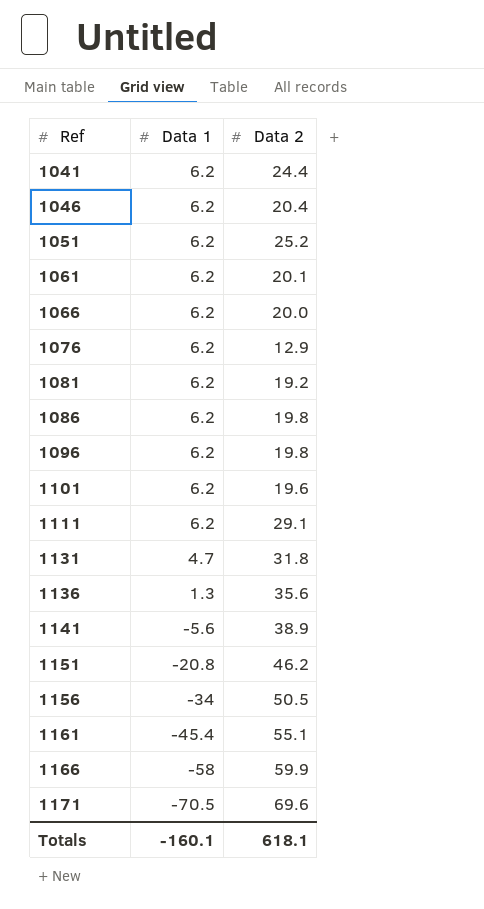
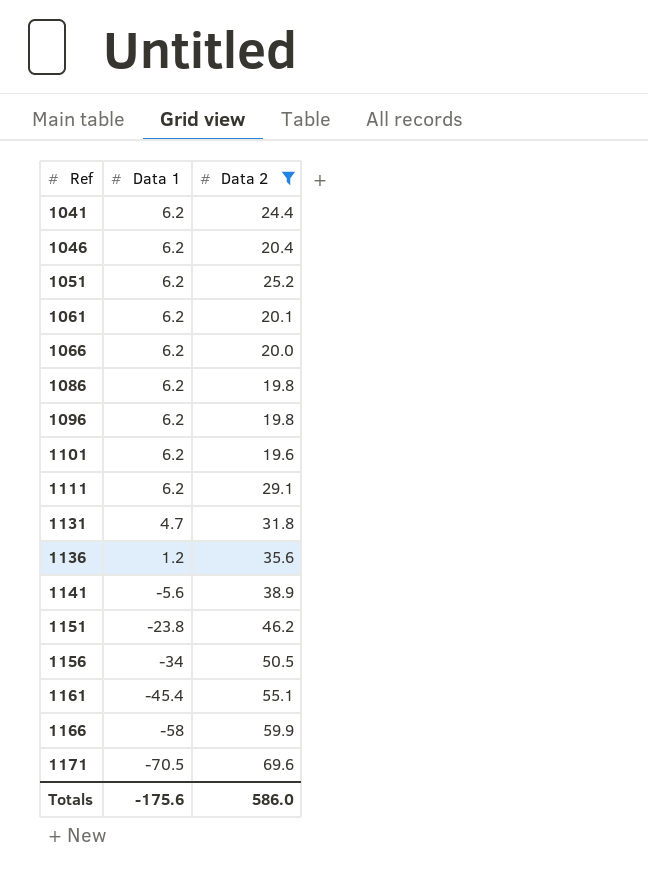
filter: none -> Data 2 >= 19.6
1136 | Data 1: 1.3 -> 1.2
1151 | Data 1: -20.8 -> -23.8
Totals | Data 1: -160.1 -> -175.6
Totals | Data 2: 618.1 -> 586.0

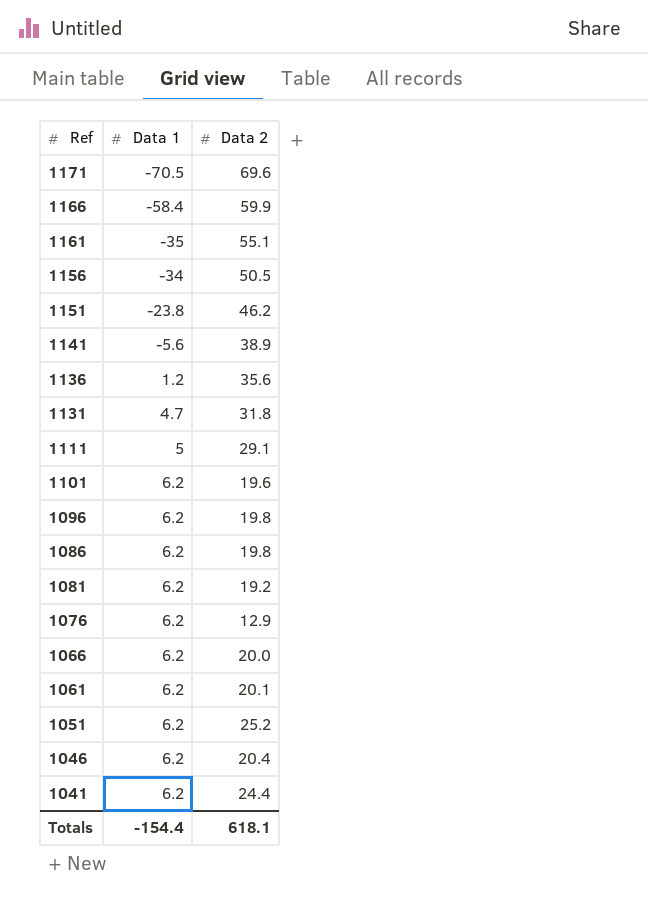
filter: Data 2 >= 19.6 -> none
row order: Ref ascending -> Ref descending
1166 | Data 1: -58 -> -58.4
1161 | Data 1: -45.4 -> -35
1111 | Data 1: 6.2 -> 5
Totals | Data 1: -175.6 -> -154.4
Totals | Data 2: 586.0 -> 618.1

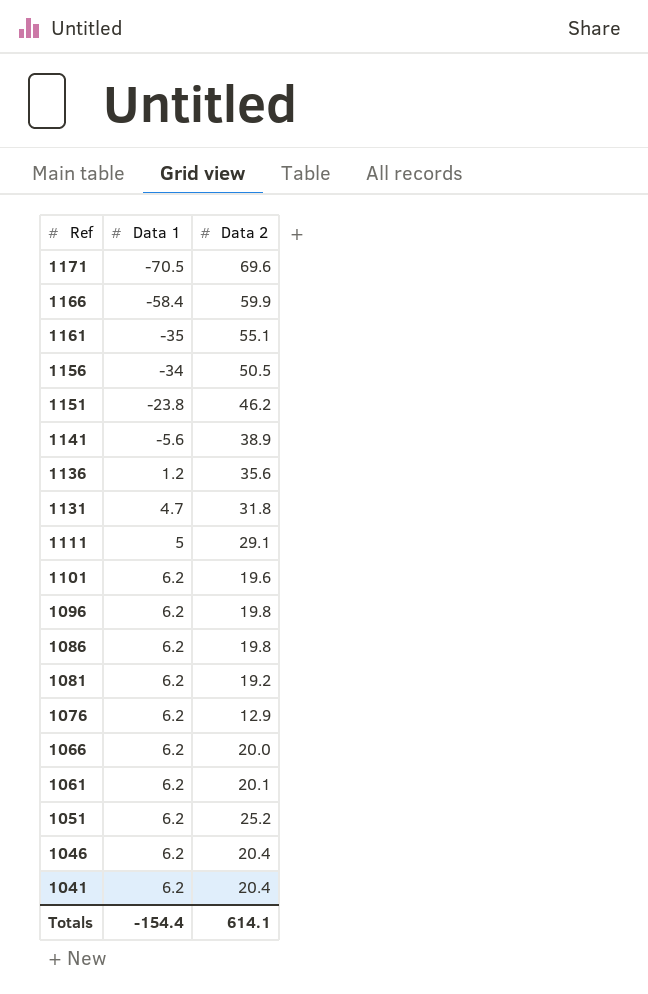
1041 | Data 2: 24.4 -> 20.4
Totals | Data 2: 618.1 -> 614.1

